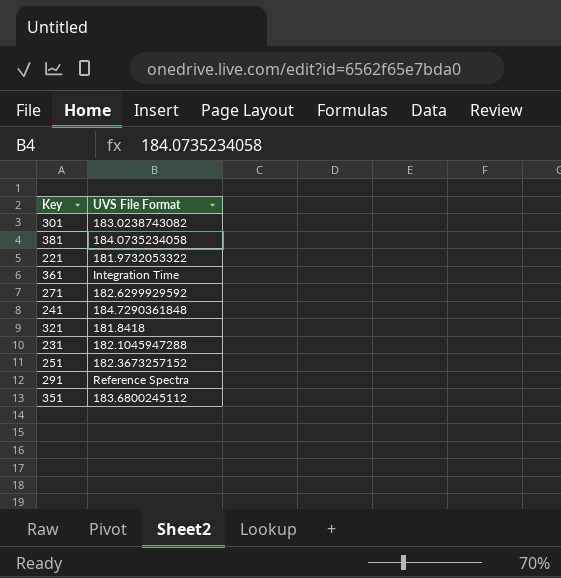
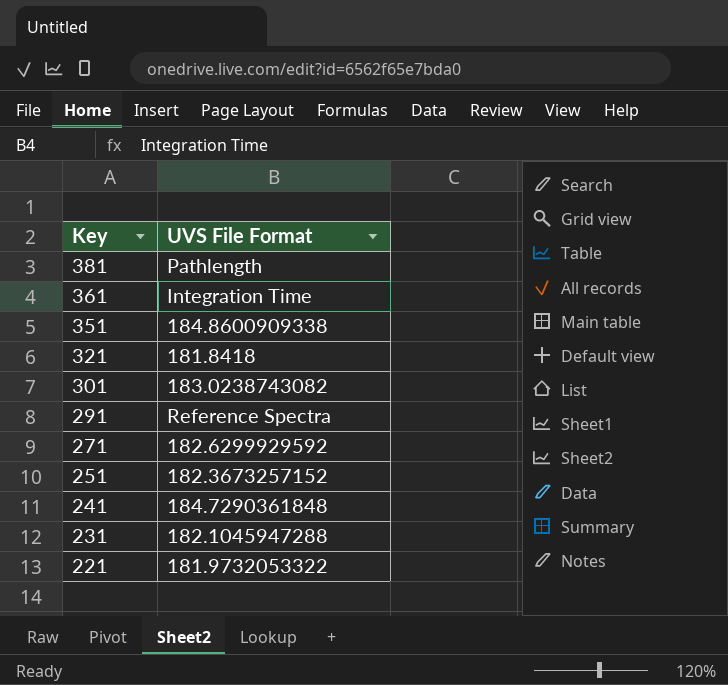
row order: none -> Key descending
381 | UVS File Format: 184.0735234058 -> Pathlength
351 | UVS File Format: 183.6800245112 -> 184.8600909338

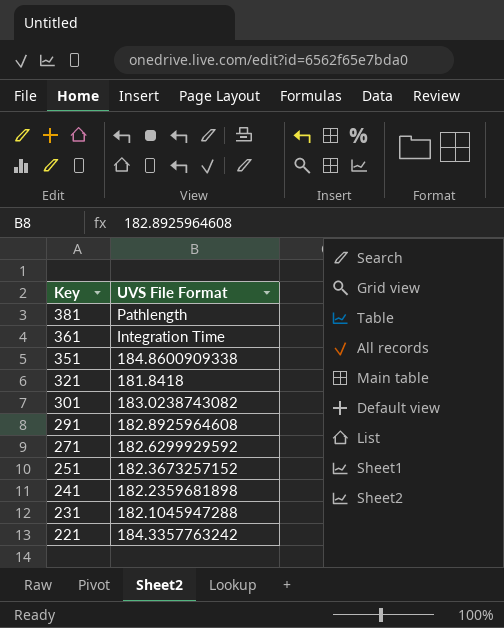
291 | UVS File Format: Reference Spectra -> 182.8925964608
241 | UVS File Format: 184.7290361848 -> 182.2359681898
221 | UVS File Format: 181.9732053322 -> 184.3357763242

